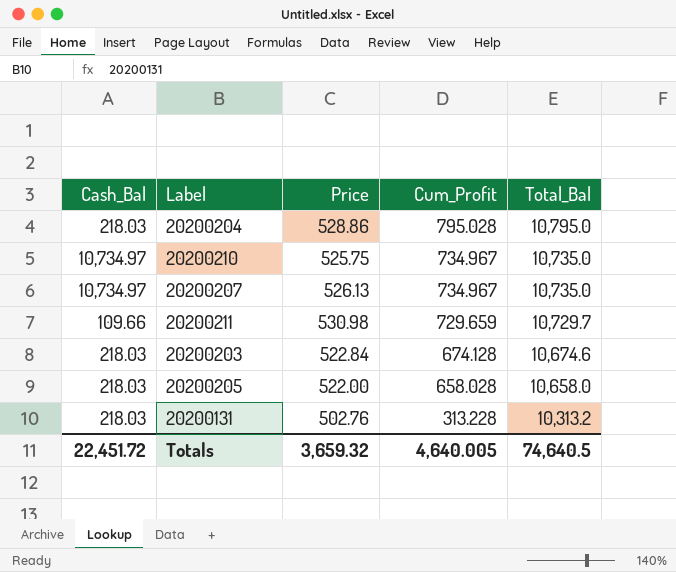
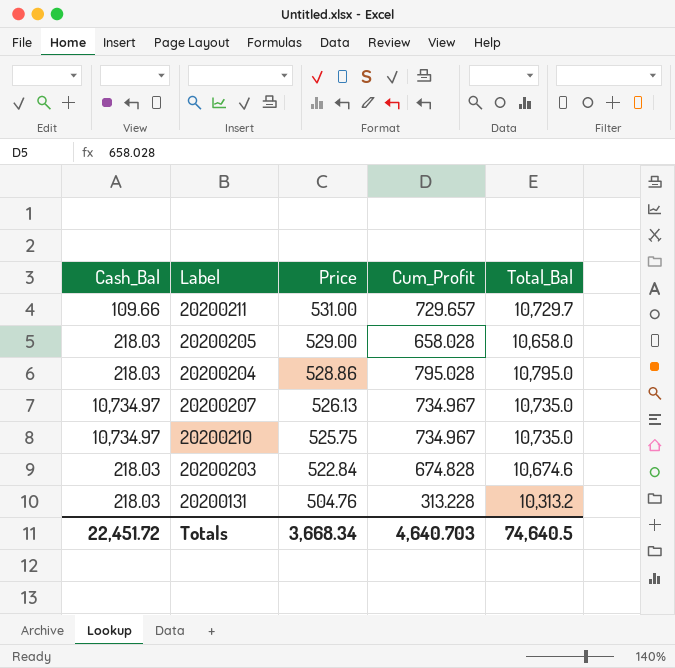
row order: Cum_Profit descending -> Price descending
20200211 | Price: 530.98 -> 531.00
20200211 | Cum_Profit: 729.659 -> 729.657
20200205 | Price: 522.00 -> 529.00
20200203 | Cum_Profit: 674.128 -> 674.828
20200131 | Price: 502.76 -> 504.76
Totals | Price: 3,659.32 -> 3,668.34
Totals | Cum_Profit: 4,640.005 -> 4,640.703

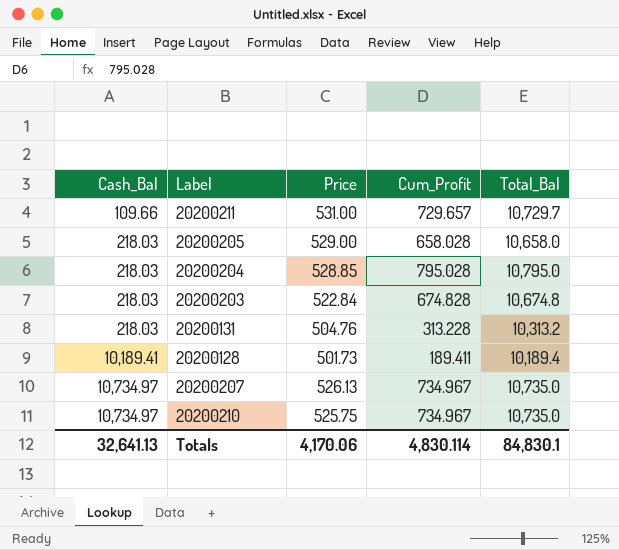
row order: Price descending -> Cash_Bal ascending
20200204 | Price: 528.86 -> 528.85
20200203 | Total_Bal: 10,674.6 -> 10,674.8
row 20200128: none -> 10,189.41 | 501.73 | 189.411 | 10,189.4
Totals | Cash_Bal: 22,451.72 -> 32,641.13
Totals | Price: 3,668.34 -> 4,170.06
Totals | Cum_Profit: 4,640.703 -> 4,830.114
Totals | Total_Bal: 74,640.5 -> 84,830.1

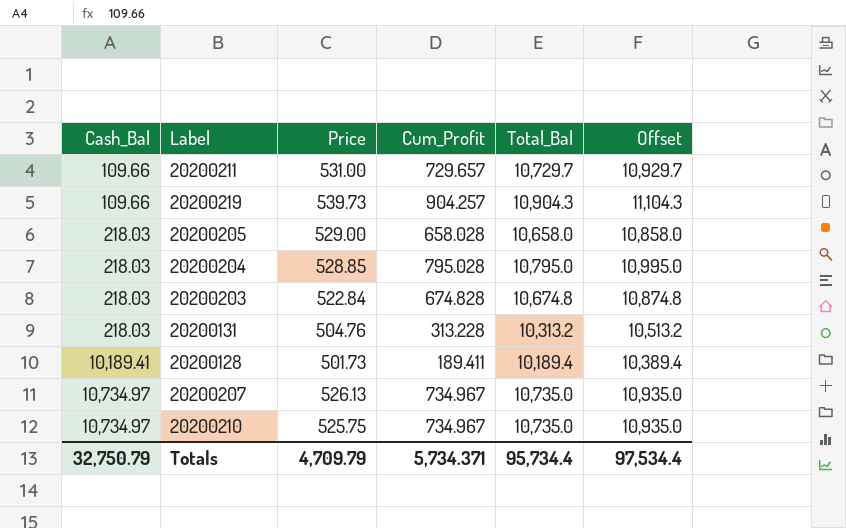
column Offset | formula: none -> [Total_Bal] + 200
row 20200219: none -> 109.66 | 539.73 | 904.257 | 10,904.3 | 11,104.3
Totals | Cash_Bal: 32,641.13 -> 32,750.79
Totals | Price: 4,170.06 -> 4,709.79
Totals | Cum_Profit: 4,830.114 -> 5,734.371
Totals | Total_Bal: 84,830.1 -> 95,734.4

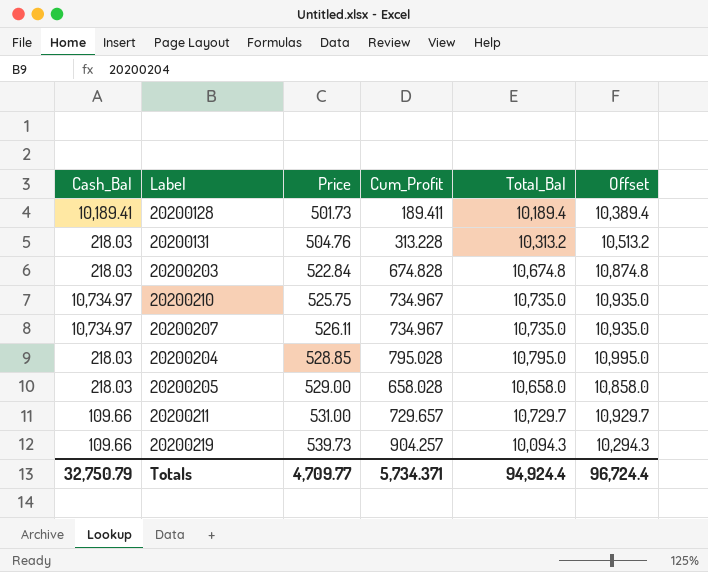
row order: Cash_Bal ascending -> Price ascending
20200207 | Price: 526.13 -> 526.11
20200219 | Total_Bal: 10,904.3 -> 10,094.3
20200219 | Offset: 11,104.3 -> 10,294.3
Totals | Price: 4,709.79 -> 4,709.77
Totals | Total_Bal: 95,734.4 -> 94,924.4
Totals | Offset: 97,534.4 -> 96,724.4

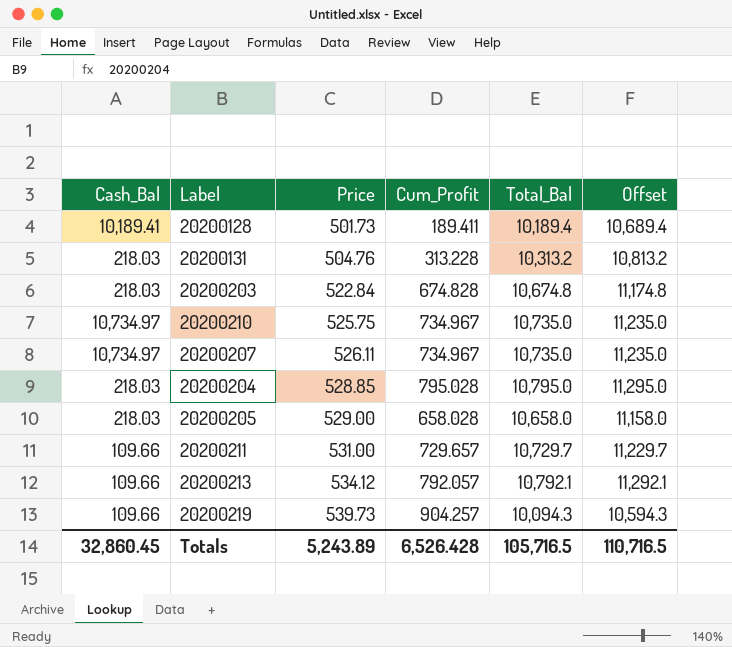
column Offset | formula: [Total_Bal] + 200 -> [Total_Bal] + 500
row 20200213: none -> 109.66 | 534.12 | 792.057 | 10,792.1 | 11,292.1
Totals | Cash_Bal: 32,750.79 -> 32,860.45
Totals | Price: 4,709.77 -> 5,243.89
Totals | Cum_Profit: 5,734.371 -> 6,526.428
Totals | Total_Bal: 94,924.4 -> 105,716.5
Totals | Offset: 96,724.4 -> 110,716.5

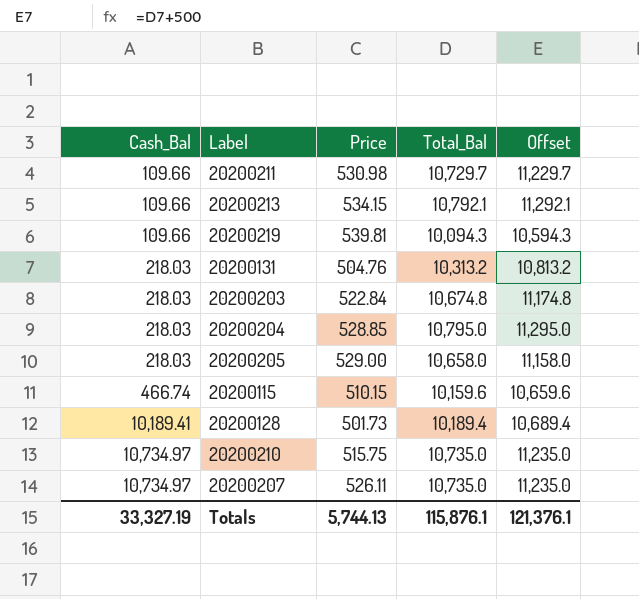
row order: Price ascending -> Cash_Bal ascending
column Cum_Profit | position: 4 -> none
20200211 | Price: 531.00 -> 530.98
20200213 | Price: 534.12 -> 534.15
20200219 | Price: 539.73 -> 539.81
row 20200115: none -> 466.74 | 510.15 | 10,159.6 | 10,659.6
20200210 | Price: 525.75 -> 515.75
Totals | Cash_Bal: 32,860.45 -> 33,327.19
Totals | Price: 5,243.89 -> 5,744.13
Totals | Total_Bal: 105,716.5 -> 115,876.1
Totals | Offset: 110,716.5 -> 121,376.1

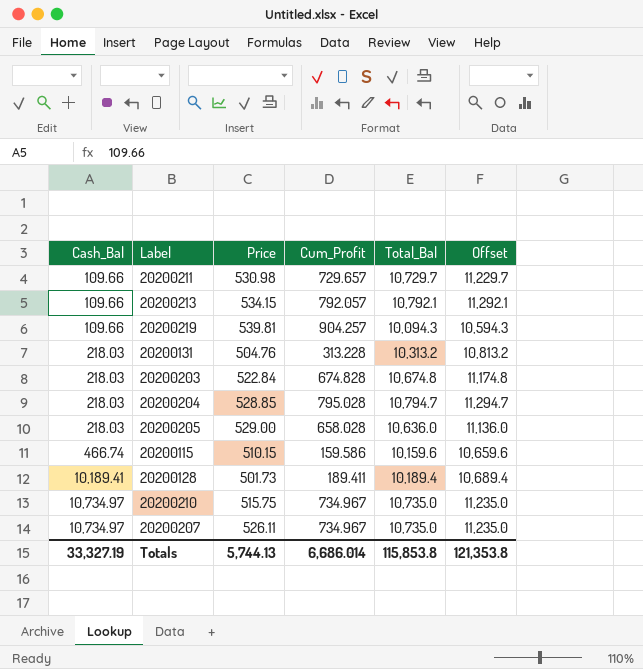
column Cum_Profit | position: none -> 4
20200204 | Total_Bal: 10,795.0 -> 10,794.7
20200204 | Offset: 11,295.0 -> 11,294.7
20200205 | Total_Bal: 10,658.0 -> 10,636.0
20200205 | Offset: 11,158.0 -> 11,136.0
Totals | Total_Bal: 115,876.1 -> 115,853.8
Totals | Offset: 121,376.1 -> 121,353.8

